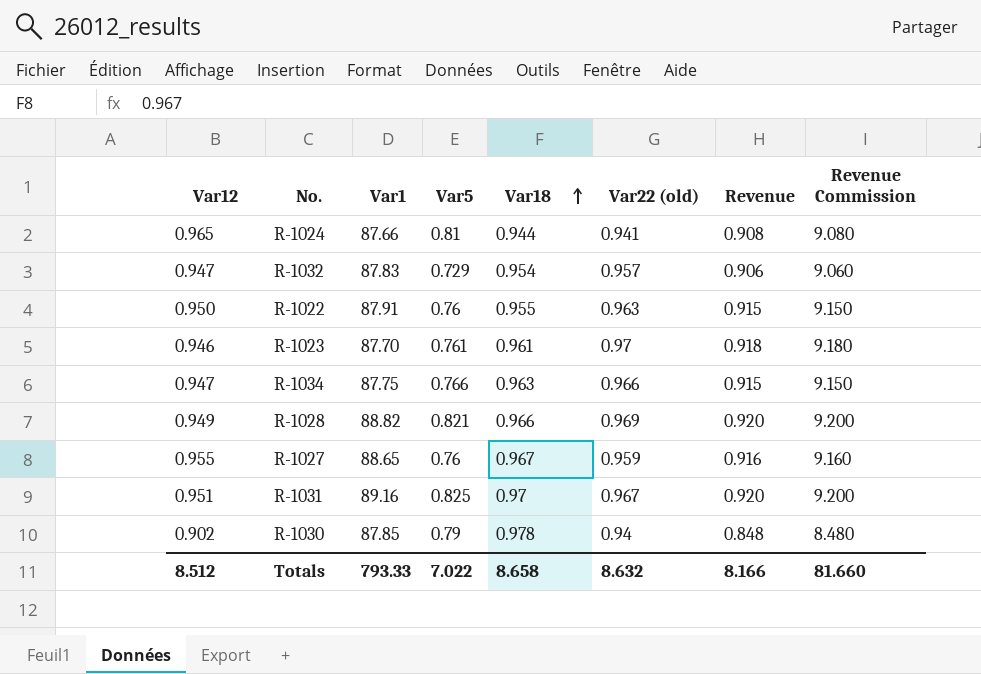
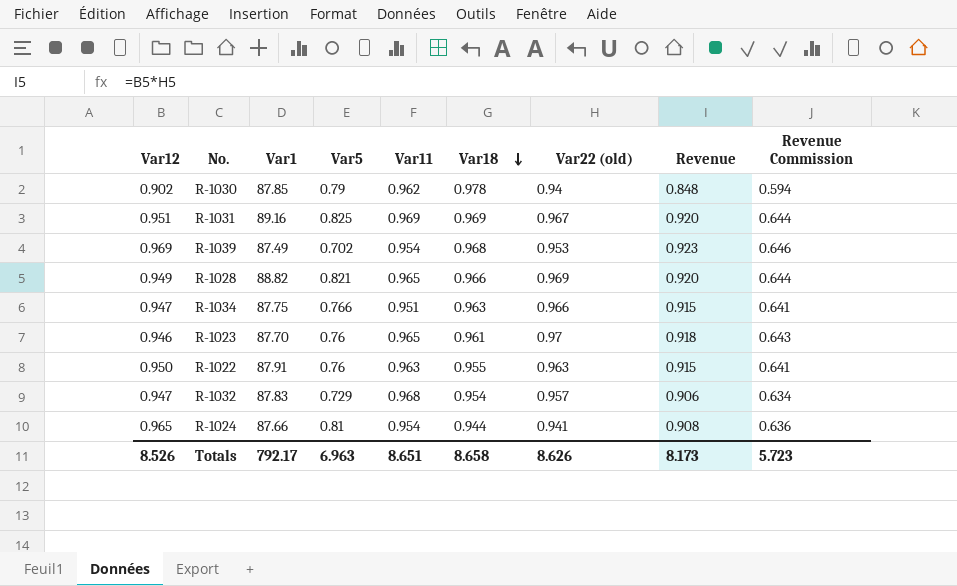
row order: Var18 ascending -> Var18 descending
column Var11 | position: none -> 5
column Revenue Commission | formula: [Revenue] * 10 -> [Revenue] * 0.7
row R-1027: 0.955 | 88.65 | 0.76 | 0.967 | 0.959 | 0.916 | 9.160 -> none
R-1031 | Var18: 0.97 -> 0.969
row R-1039: none -> 0.969 | 87.49 | 0.702 | 0.954 | 0.968 | 0.953 | 0.923 | 0.646
R-1023 | Var5: 0.761 -> 0.76
Totals | Var12: 8.512 -> 8.526
Totals | Var1: 793.33 -> 792.17
Totals | Var5: 7.022 -> 6.963
Totals | Var22 (old): 8.632 -> 8.626
Totals | Revenue: 8.166 -> 8.173
Totals | Revenue Commission: 81.660 -> 5.723

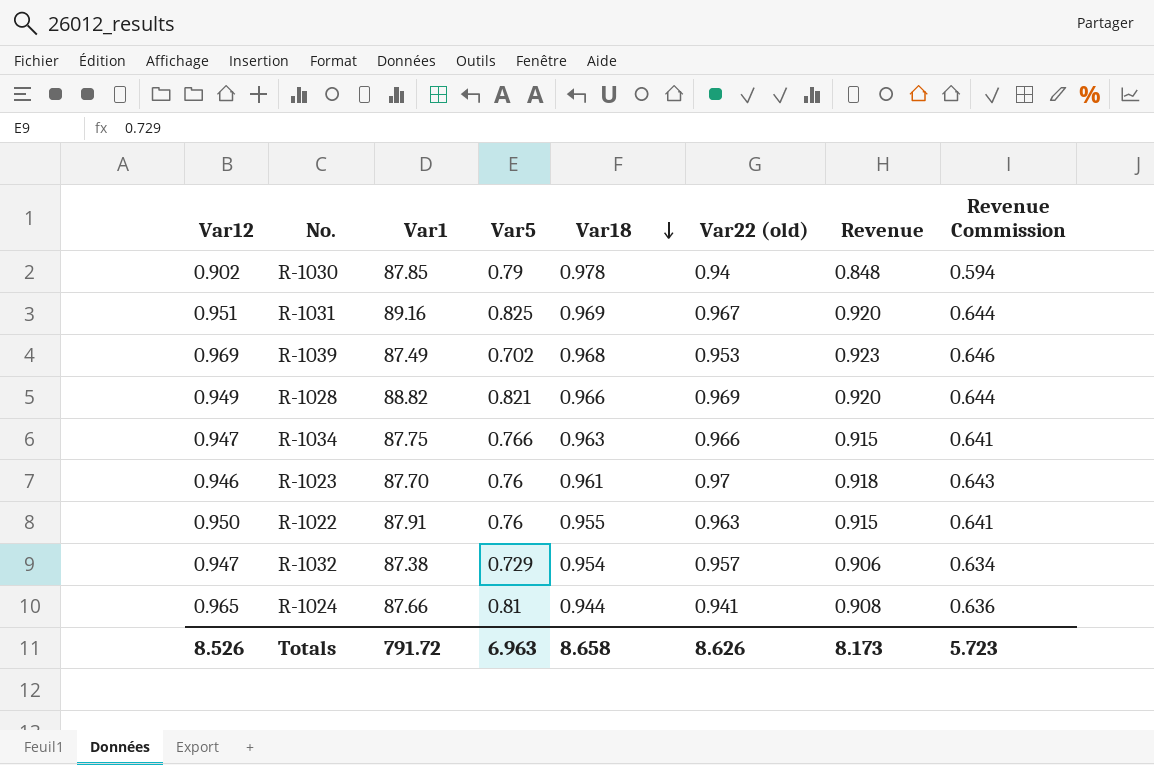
column Var11 | position: 5 -> none
R-1032 | Var1: 87.83 -> 87.38
Totals | Var1: 792.17 -> 791.72

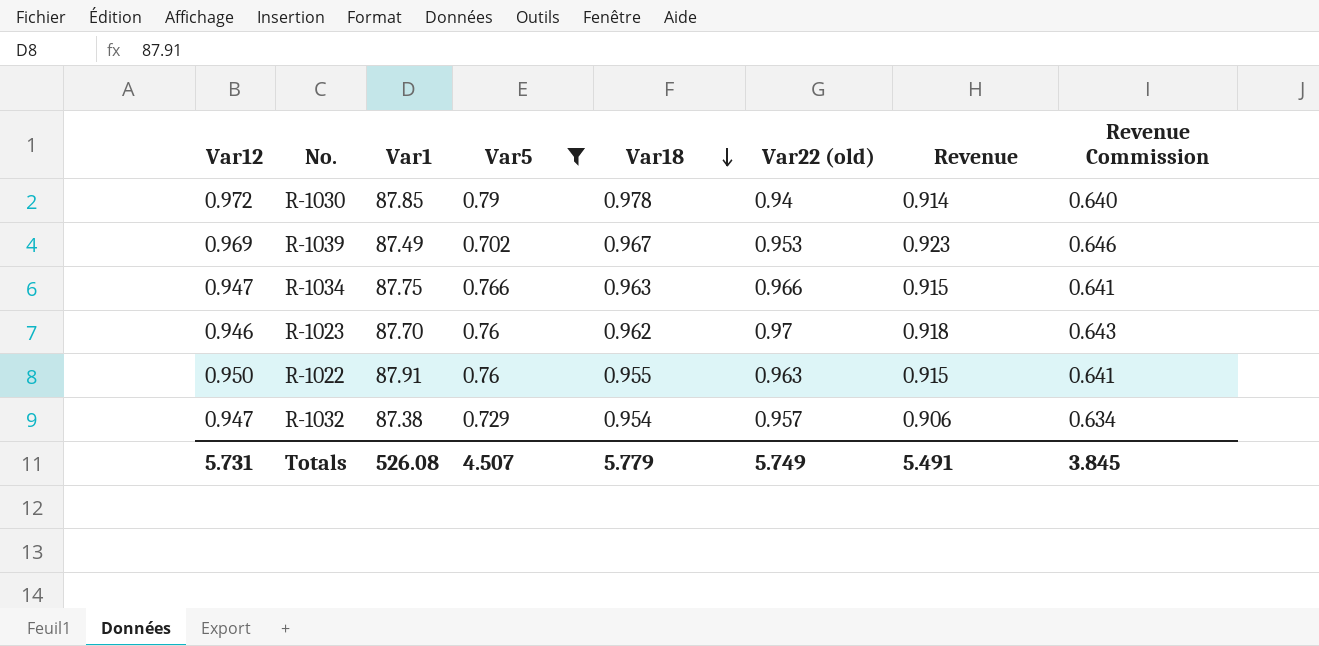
filter: none -> Var5 <= 0.79
R-1030 | Var12: 0.902 -> 0.972
R-1030 | Revenue: 0.848 -> 0.914
R-1030 | Revenue Commission: 0.594 -> 0.640
R-1039 | Var18: 0.968 -> 0.967
R-1023 | Var18: 0.961 -> 0.962
Totals | Var12: 8.526 -> 5.731
Totals | Var1: 791.72 -> 526.08
Totals | Var5: 6.963 -> 4.507
Totals | Var18: 8.658 -> 5.779
Totals | Var22 (old): 8.626 -> 5.749
Totals | Revenue: 8.173 -> 5.491
Totals | Revenue Commission: 5.723 -> 3.845

